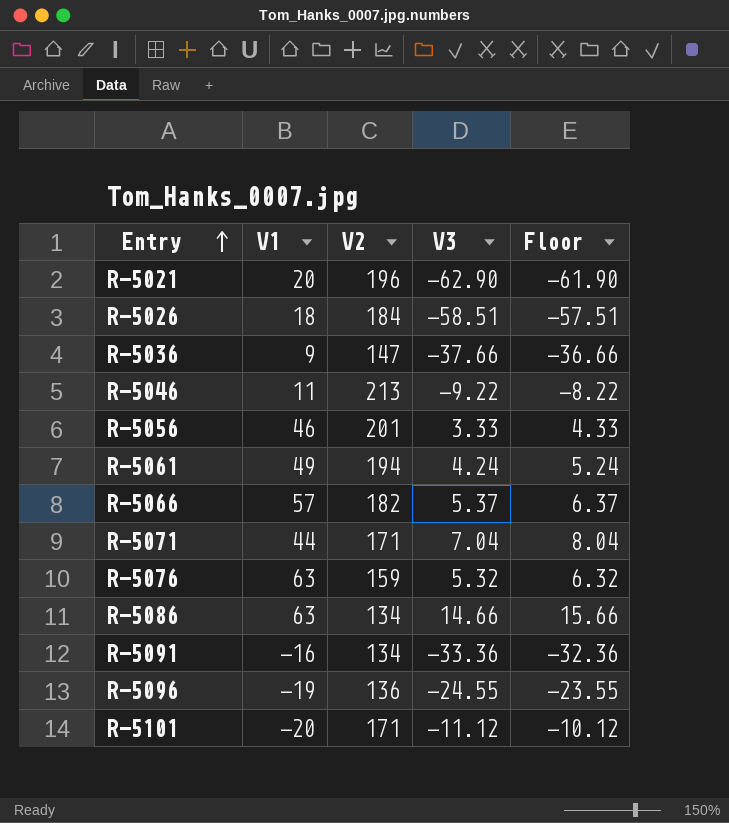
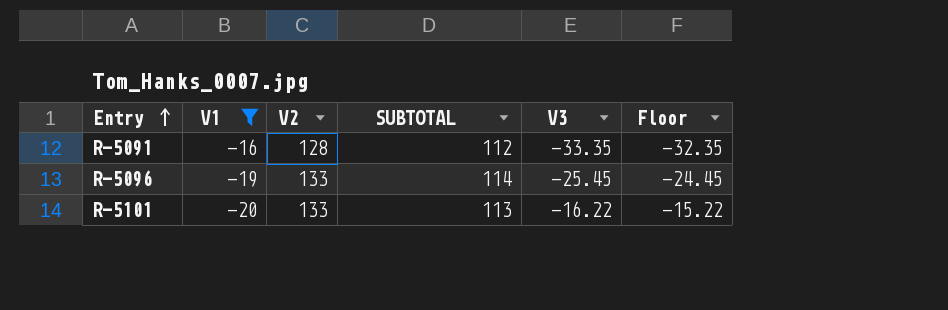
filter: none -> V1 <= -16
column SUBTOTAL | formula: none -> [V1] + [V2]
R-5091 | V2: 134 -> 128
R-5091 | V3: -33.36 -> -33.35
R-5091 | Floor: -32.36 -> -32.35
R-5096 | V2: 136 -> 133
R-5096 | V3: -24.55 -> -25.45
R-5096 | Floor: -23.55 -> -24.45
R-5101 | V2: 171 -> 133
R-5101 | V3: -11.12 -> -16.22
R-5101 | Floor: -10.12 -> -15.22

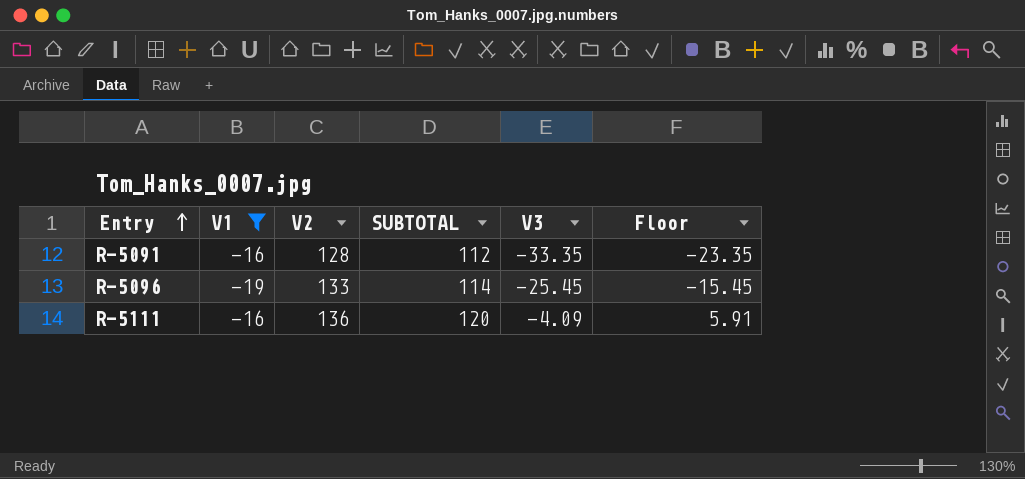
column Floor | formula: [V3] + 1 -> [V3] + 10
row R-5101: -20 | 133 | 113 | -16.22 | -15.22 -> none
row R-5111: none -> -16 | 136 | 120 | -4.09 | 5.91

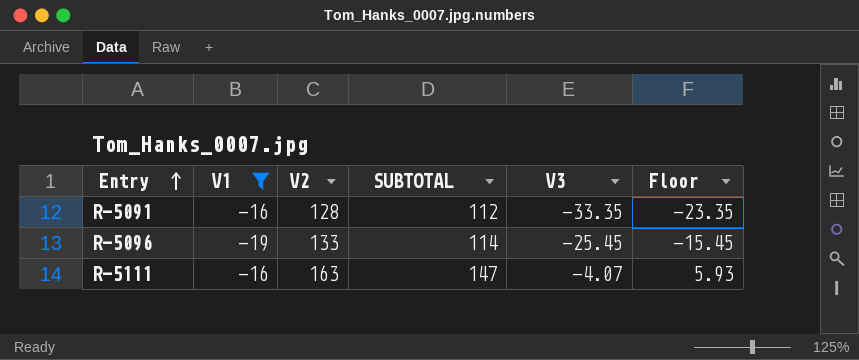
R-5111 | V2: 136 -> 163
R-5111 | SUBTOTAL: 120 -> 147
R-5111 | V3: -4.09 -> -4.07
R-5111 | Floor: 5.91 -> 5.93

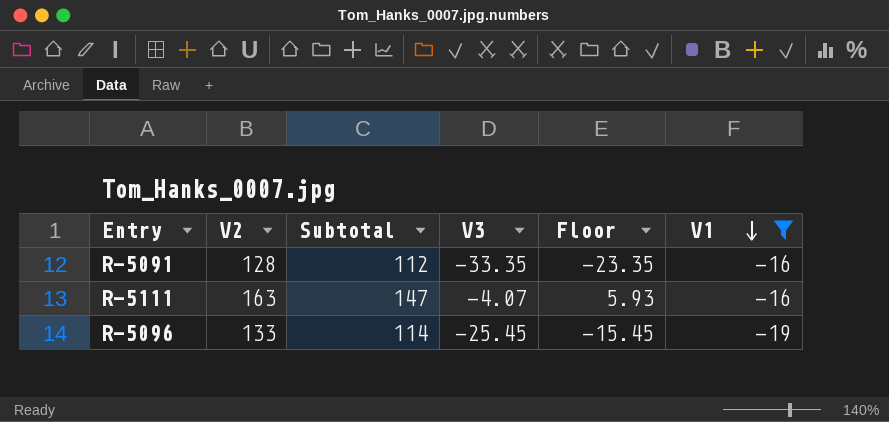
row order: Entry ascending -> V1 descending
column name: SUBTOTAL -> Subtotal
column V1 | position: 2 -> 6

